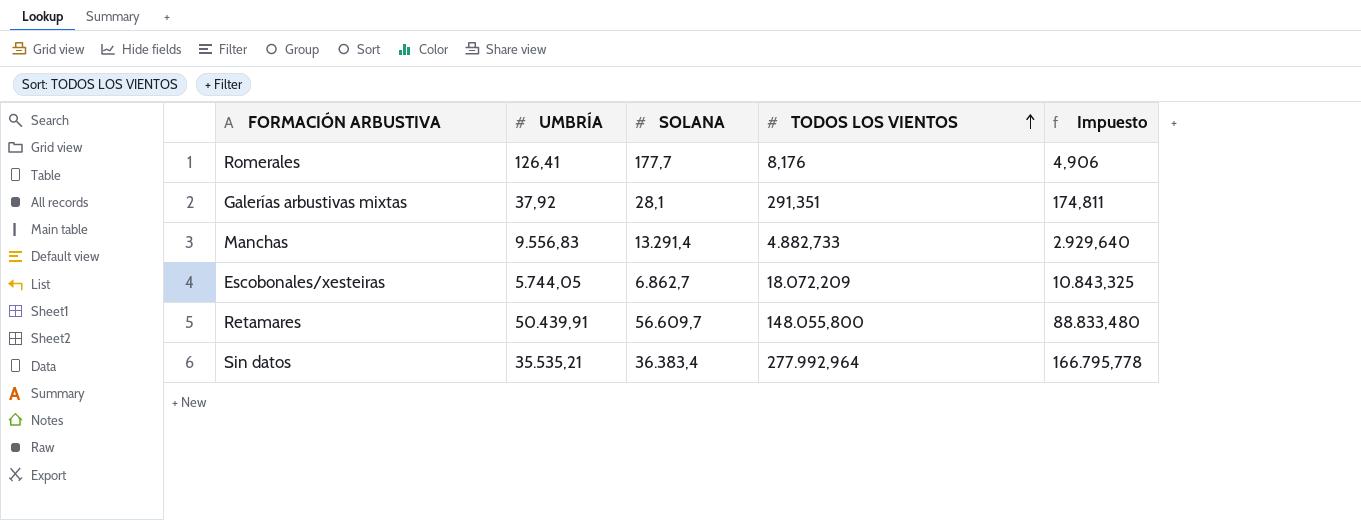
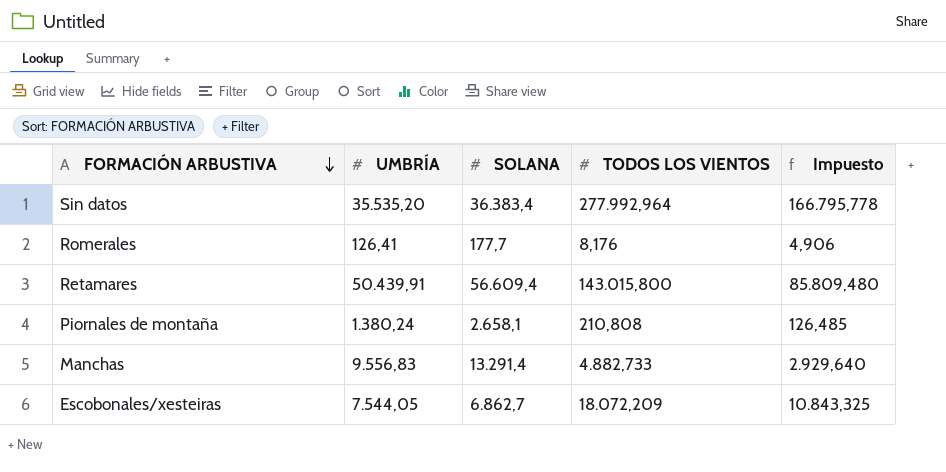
row order: TODOS LOS VIENTOS ascending -> FORMACIÓN ARBUSTIVA descending
row Galerías arbustivas mixtas: 37,92 | 28,1 | 291,351 | 174,811 -> none
Sin datos | UMBRÍA: 35.535,21 -> 35.535,20
Retamares | SOLANA: 56.609,7 -> 56.609,4
Retamares | TODOS LOS VIENTOS: 148.055,800 -> 143.015,800
Retamares | Impuesto: 88.833,480 -> 85.809,480
row Piornales de montaña: none -> 1.380,24 | 2.658,1 | 210,808 | 126,485
Escobonales/xesteiras | UMBRÍA: 5.744,05 -> 7.544,05

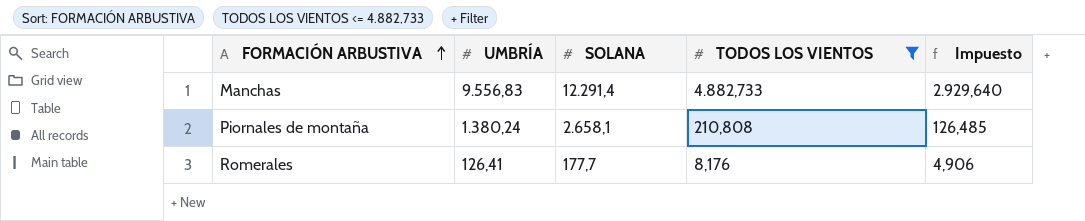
filter: none -> TODOS LOS VIENTOS <= 4.882,733
row order: FORMACIÓN ARBUSTIVA descending -> FORMACIÓN ARBUSTIVA ascending
Manchas | SOLANA: 13.291,4 -> 12.291,4

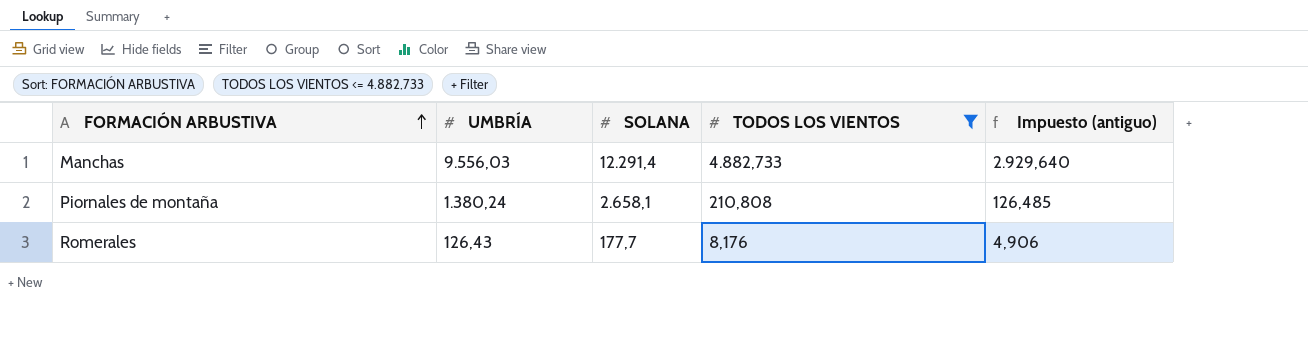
column name: Impuesto -> Impuesto (antiguo)
Manchas | UMBRÍA: 9.556,83 -> 9.556,03
Romerales | UMBRÍA: 126,41 -> 126,43

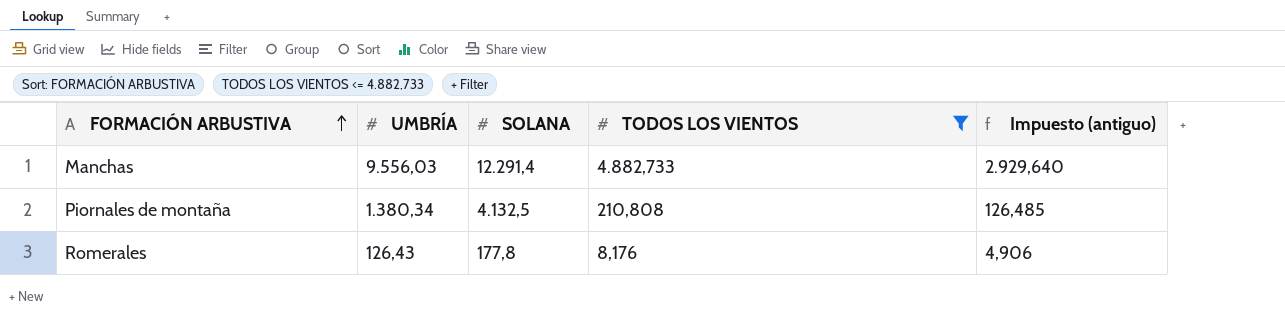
Piornales de montaña | UMBRÍA: 1.380,24 -> 1.380,34
Piornales de montaña | SOLANA: 2.658,1 -> 4.132,5
Romerales | SOLANA: 177,7 -> 177,8

